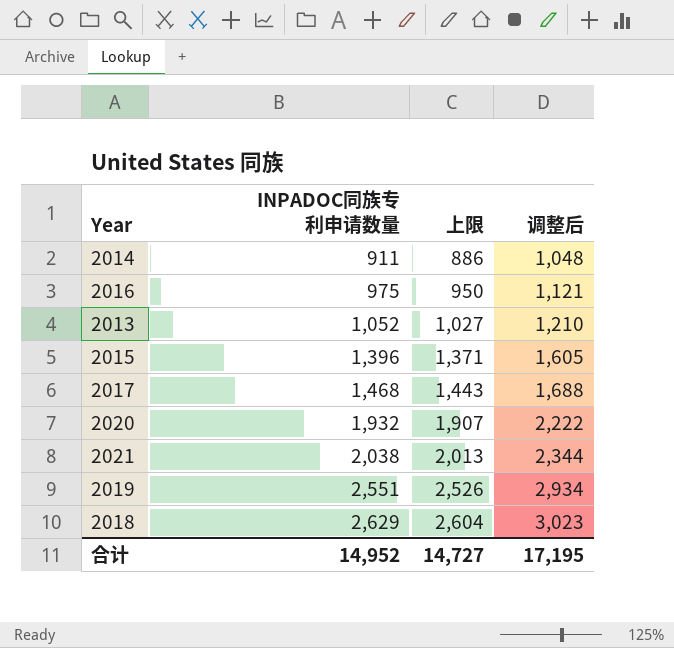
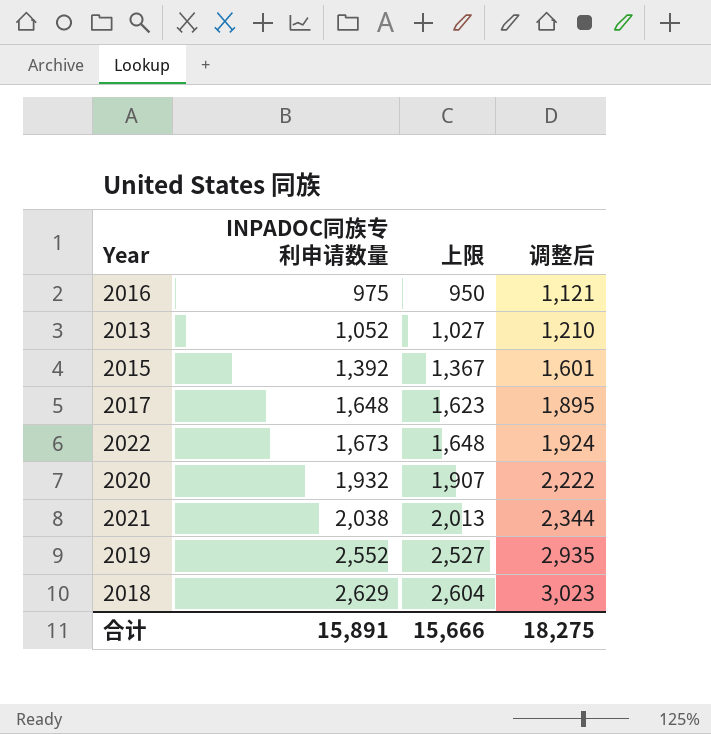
row 2014: 911 | 886 | 1,048 -> none
2015 | INPADOC同族专利申请数量: 1,396 -> 1,392
2015 | 上限: 1,371 -> 1,367
2015 | 调整后: 1,605 -> 1,601
2017 | INPADOC同族专利申请数量: 1,468 -> 1,648
2017 | 上限: 1,443 -> 1,623
2017 | 调整后: 1,688 -> 1,895
row 2022: none -> 1,673 | 1,648 | 1,924
2019 | INPADOC同族专利申请数量: 2,551 -> 2,552
2019 | 上限: 2,526 -> 2,527
2019 | 调整后: 2,934 -> 2,935
合计 | INPADOC同族专利申请数量: 14,952 -> 15,891
合计 | 上限: 14,727 -> 15,666
合计 | 调整后: 17,195 -> 18,275

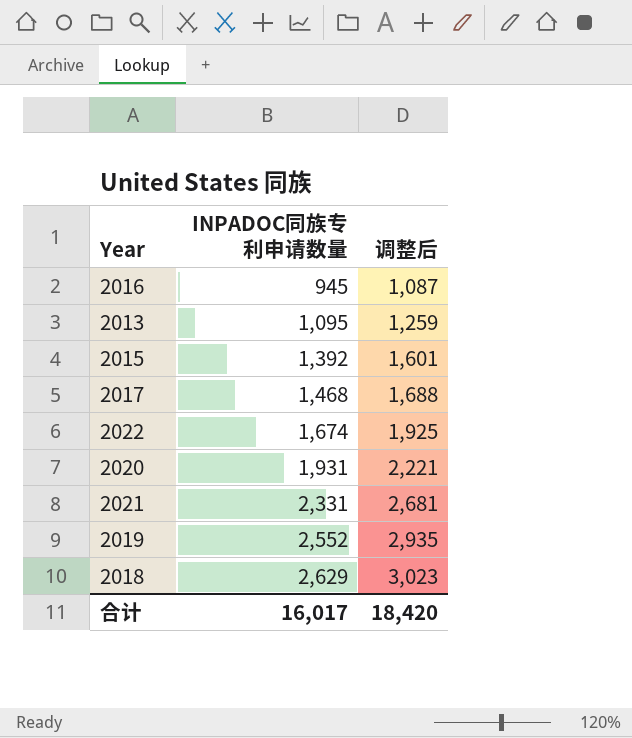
column 上限 | formula: [INPADOC同族专利申请数量] - 25 -> none
2016 | INPADOC同族专利申请数量: 975 -> 945
2016 | 调整后: 1,121 -> 1,087
2013 | INPADOC同族专利申请数量: 1,052 -> 1,095
2013 | 调整后: 1,210 -> 1,259
2017 | INPADOC同族专利申请数量: 1,648 -> 1,468
2017 | 调整后: 1,895 -> 1,688
2022 | INPADOC同族专利申请数量: 1,673 -> 1,674
2022 | 调整后: 1,924 -> 1,925
2020 | INPADOC同族专利申请数量: 1,932 -> 1,931
2020 | 调整后: 2,222 -> 2,221
2021 | INPADOC同族专利申请数量: 2,038 -> 2,331
2021 | 调整后: 2,344 -> 2,681
合计 | INPADOC同族专利申请数量: 15,891 -> 16,017
合计 | 调整后: 18,275 -> 18,420

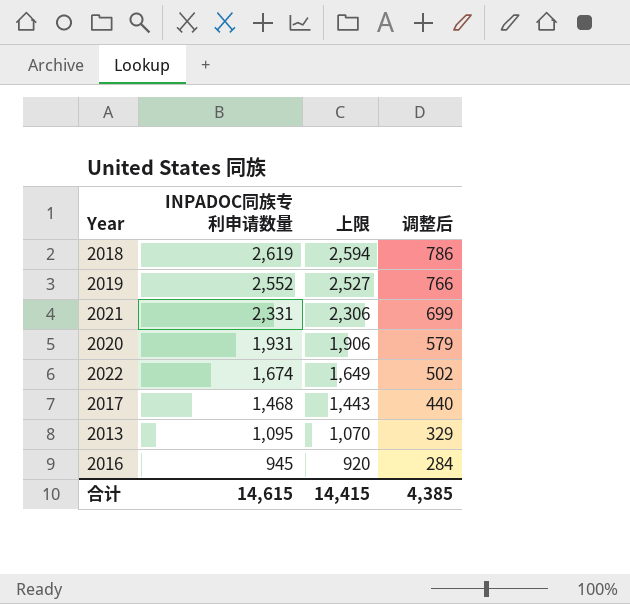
row order: INPADOC同族专利申请数量 ascending -> INPADOC同族专利申请数量 descending
column 上限 | formula: none -> [INPADOC同族专利申请数量] - 25
column 调整后 | formula: [INPADOC同族专利申请数量] * 1.15 -> [INPADOC同族专利申请数量] * 0.3
row 2015: 1,392 | 1,601 -> none
2018 | INPADOC同族专利申请数量: 2,629 -> 2,619
合计 | INPADOC同族专利申请数量: 16,017 -> 14,615
合计 | 调整后: 18,420 -> 4,385

